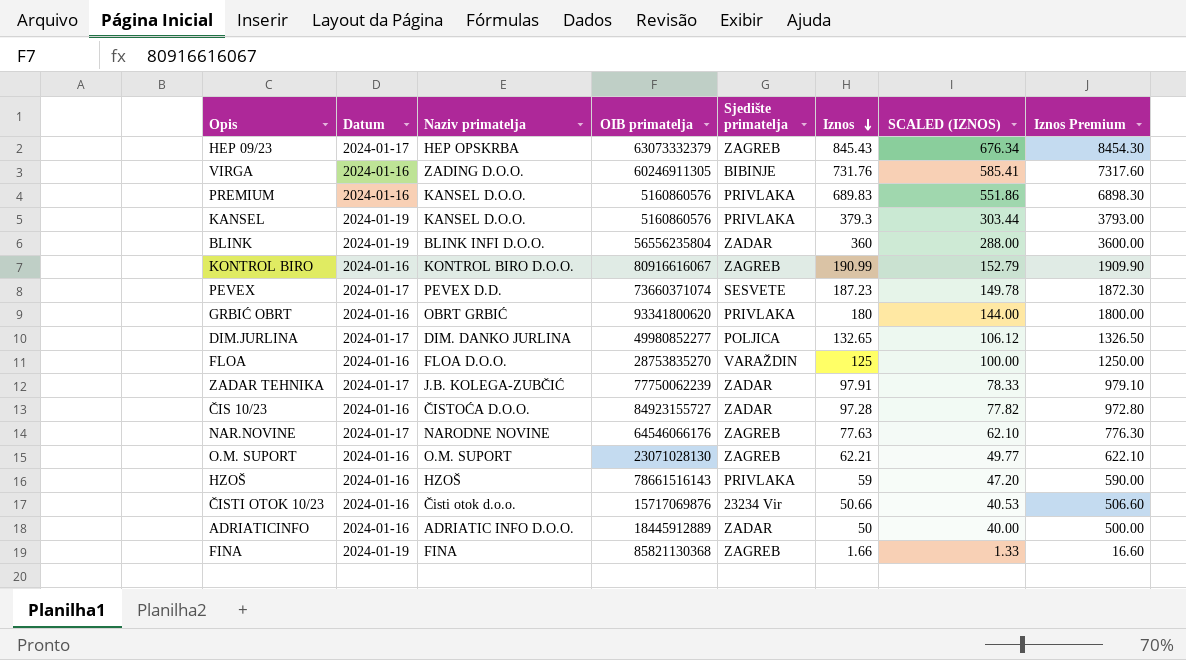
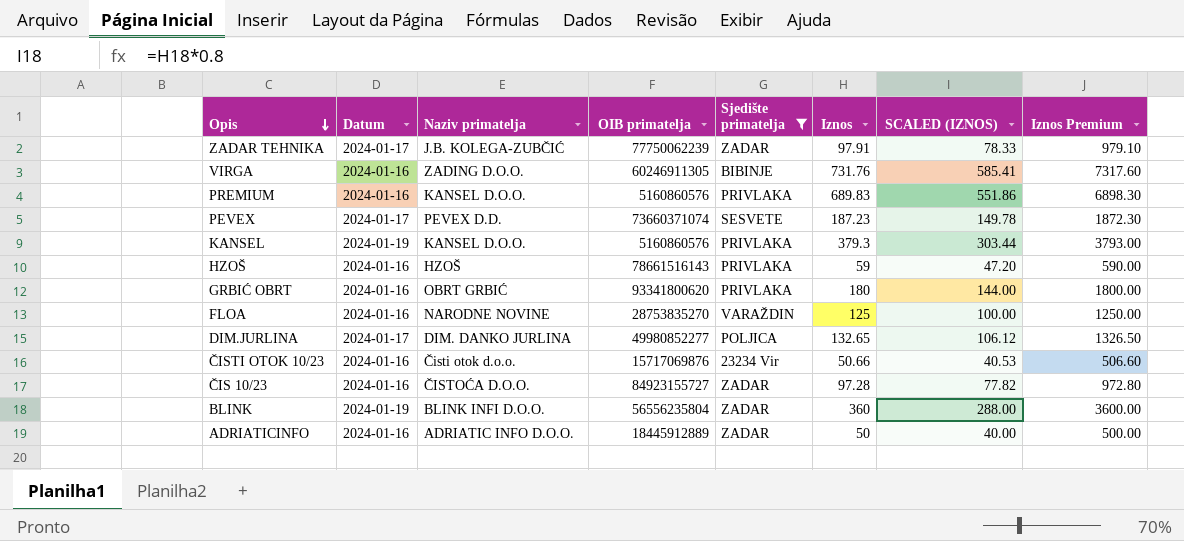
filter: none -> Sjedište primatelja != ZAGREB
row order: Iznos descending -> Opis descending
FLOA | Naziv primatelja: FLOA D.O.O. -> NARODNE NOVINE

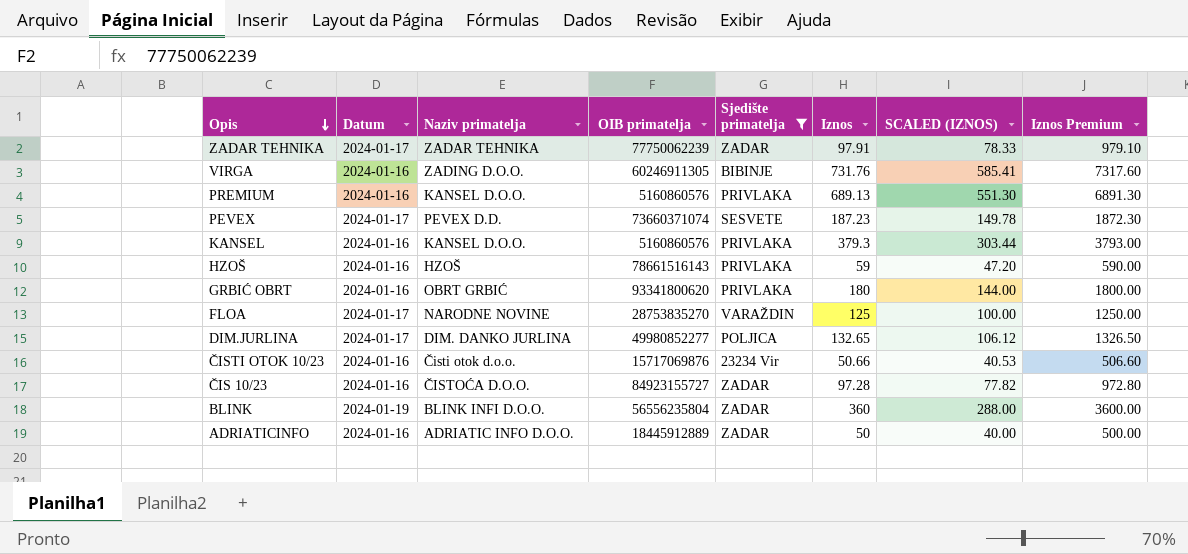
ZADAR TEHNIKA | Naziv primatelja: J.B. KOLEGA-ZUBČIĆ -> ZADAR TEHNIKA
PREMIUM | Iznos: 689.83 -> 689.13
PREMIUM | SCALED (IZNOS): 551.86 -> 551.30
PREMIUM | Iznos Premium: 6898.30 -> 6891.30
KANSEL | Datum: 2024-01-19 -> 2024-01-16
FLOA | Datum: 2024-01-16 -> 2024-01-17

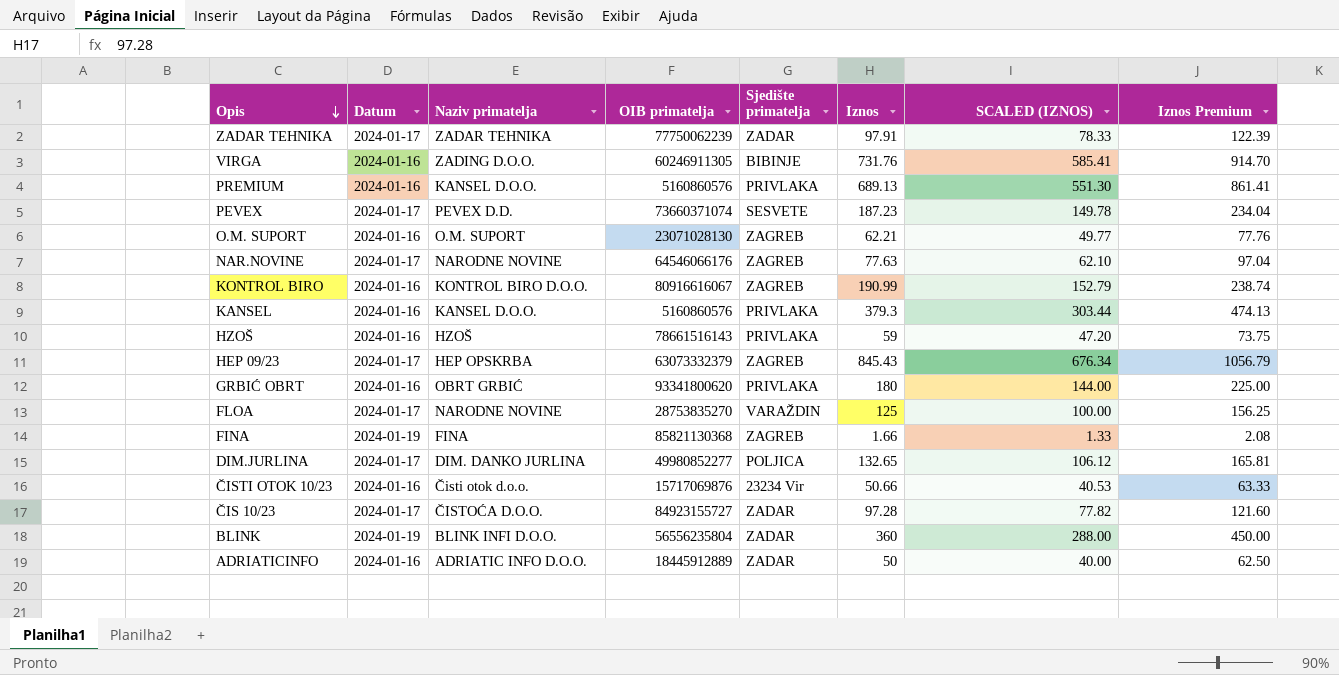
filter: Sjedište primatelja != ZAGREB -> none
column Iznos Premium | formula: [Iznos] * 10 -> [Iznos] * 1.25
ČIS 10/23 | Datum: 2024-01-16 -> 2024-01-17

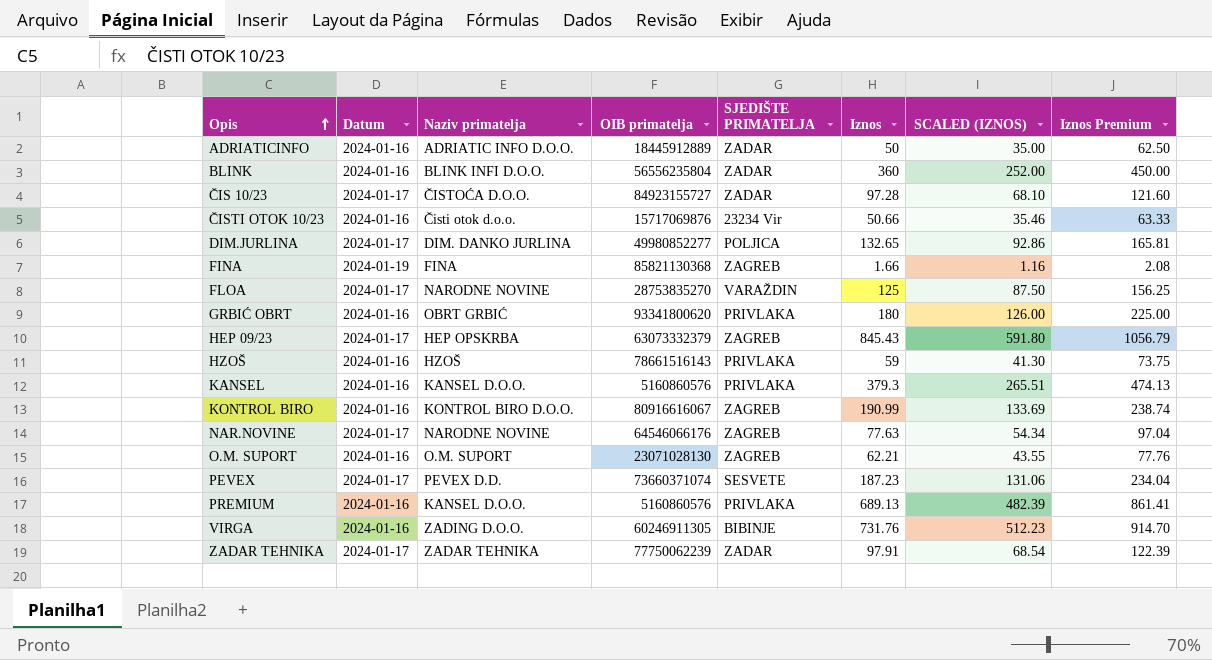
row order: Opis descending -> Opis ascending
column name: Sjedište primatelja -> SJEDIŠTE PRIMATELJA
column SCALED (IZNOS) | formula: [Iznos] * 0.8 -> [Iznos] * 0.7
BLINK | Datum: 2024-01-19 -> 2024-01-16

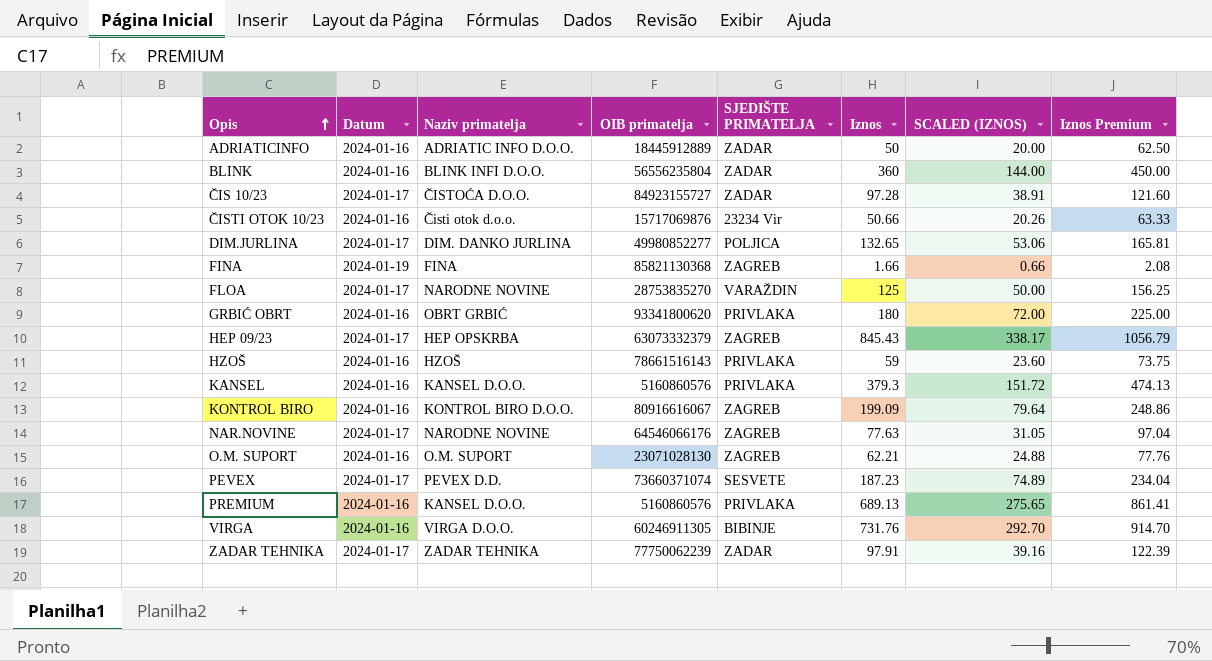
column SCALED (IZNOS) | formula: [Iznos] * 0.7 -> [Iznos] * 0.4
KONTROL BIRO | Iznos: 190.99 -> 199.09
KONTROL BIRO | Iznos Premium: 238.74 -> 248.86
VIRGA | Naziv primatelja: ZADING D.O.O. -> VIRGA D.O.O.

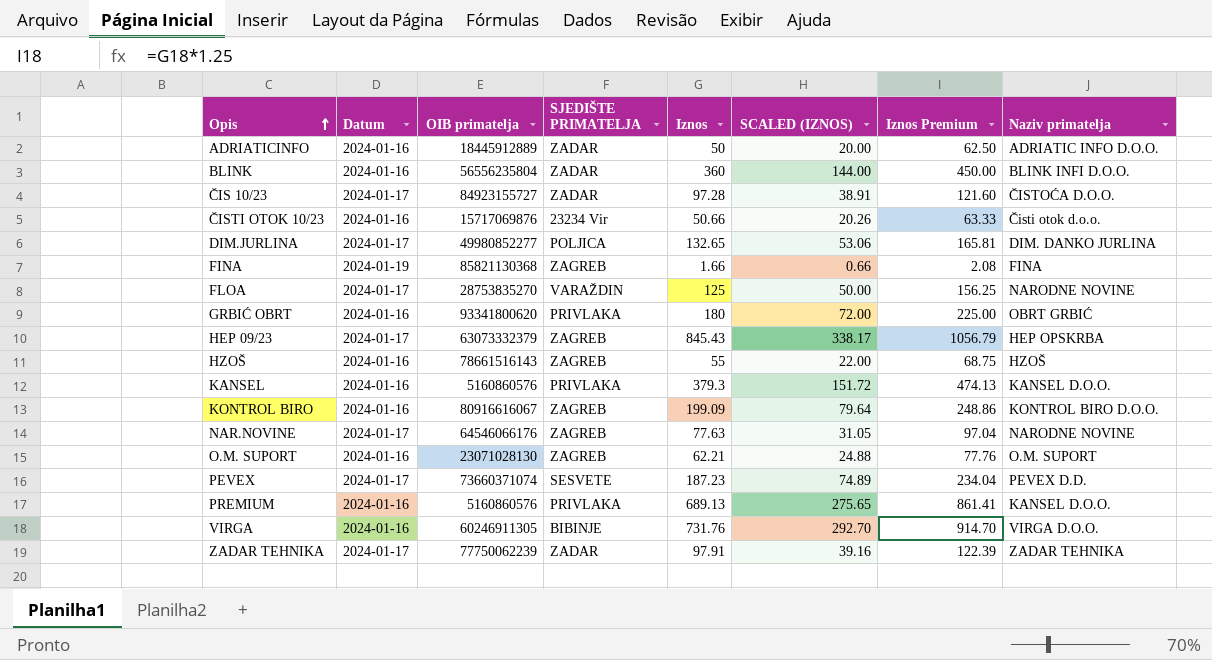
column Naziv primatelja | position: 3 -> 8
HZOŠ | SJEDIŠTE PRIMATELJA: PRIVLAKA -> ZAGREB
HZOŠ | Iznos: 59 -> 55
HZOŠ | SCALED (IZNOS): 23.60 -> 22.00
HZOŠ | Iznos Premium: 73.75 -> 68.75

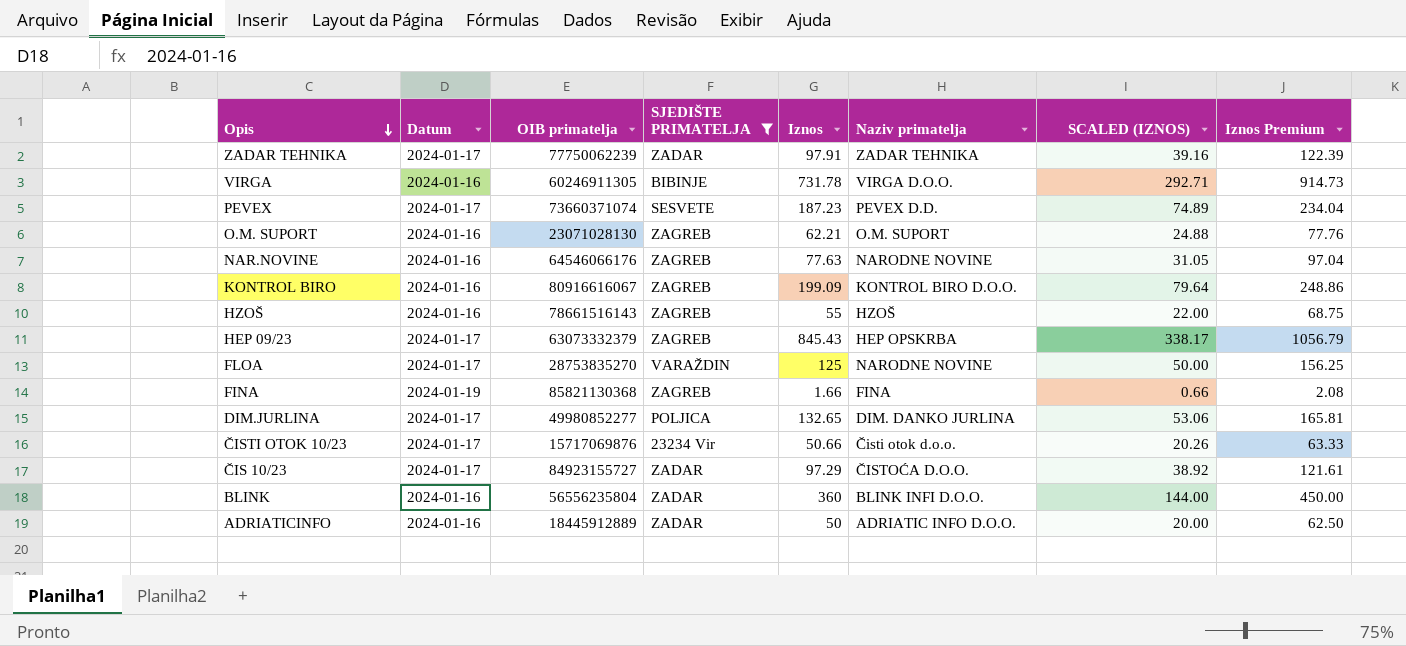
filter: none -> SJEDIŠTE PRIMATELJA != PRIVLAKA
row order: Opis ascending -> Opis descending
column Naziv primatelja | position: 8 -> 6
VIRGA | Iznos: 731.76 -> 731.78
VIRGA | SCALED (IZNOS): 292.70 -> 292.71
VIRGA | Iznos Premium: 914.70 -> 914.73
NAR.NOVINE | Datum: 2024-01-17 -> 2024-01-16
ČISTI OTOK 10/23 | Datum: 2024-01-16 -> 2024-01-17
ČIS 10/23 | Iznos: 97.28 -> 97.29
ČIS 10/23 | SCALED (IZNOS): 38.91 -> 38.92
ČIS 10/23 | Iznos Premium: 121.60 -> 121.61

